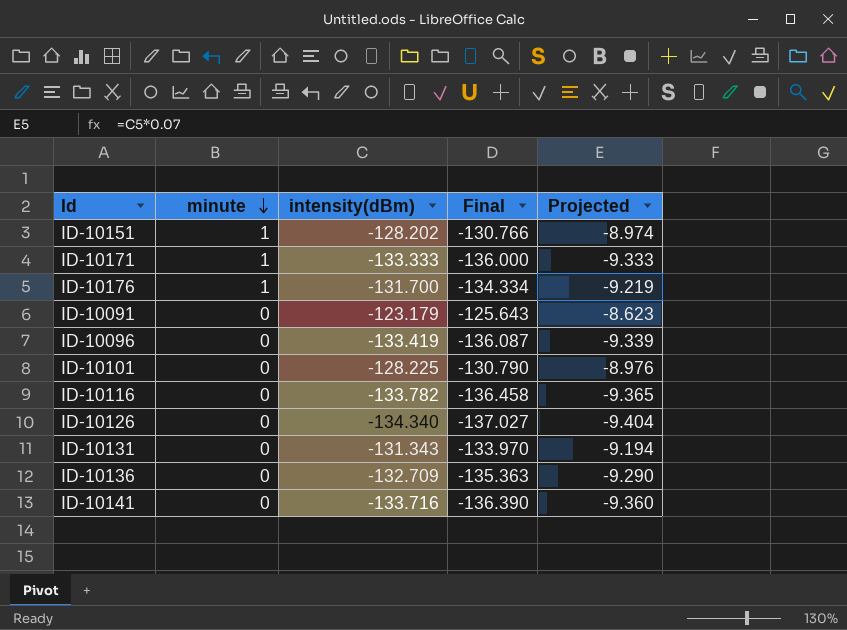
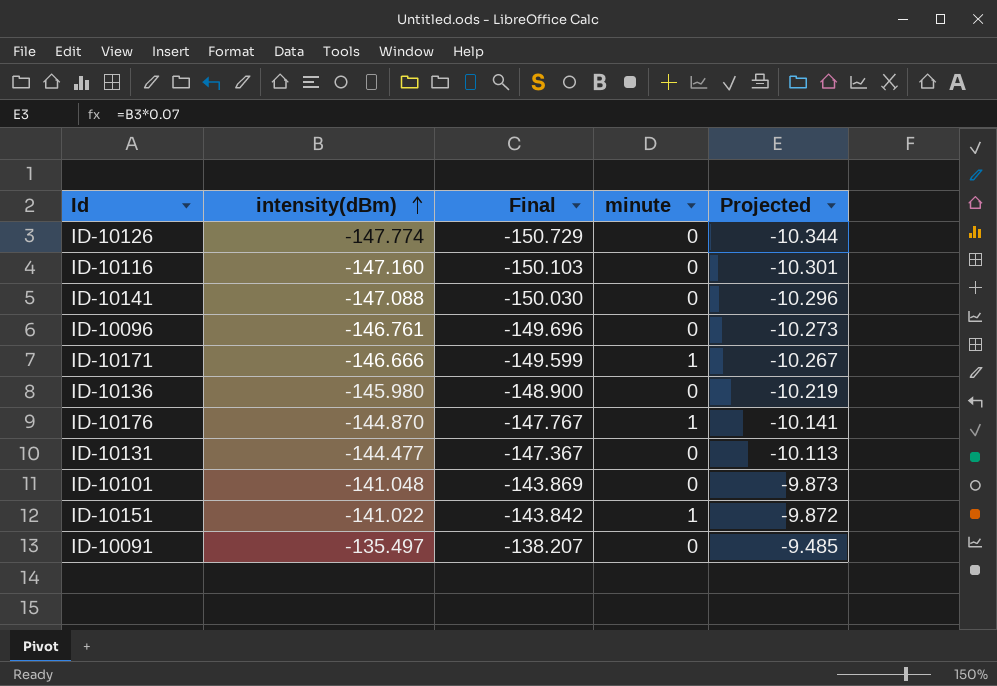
row order: minute descending -> intensity(dBm) ascending
column minute | position: 2 -> 4
ID-10126 | intensity(dBm): -134.340 -> -147.774
ID-10126 | Final: -137.027 -> -150.729
ID-10126 | Projected: -9.404 -> -10.344
ID-10116 | intensity(dBm): -133.782 -> -147.160
ID-10116 | Final: -136.458 -> -150.103
ID-10116 | Projected: -9.365 -> -10.301
ID-10141 | intensity(dBm): -133.716 -> -147.088
ID-10141 | Final: -136.390 -> -150.030
ID-10141 | Projected: -9.360 -> -10.296
ID-10096 | intensity(dBm): -133.419 -> -146.761
ID-10096 | Final: -136.087 -> -149.696
ID-10096 | Projected: -9.339 -> -10.273
ID-10171 | intensity(dBm): -133.333 -> -146.666
ID-10171 | Final: -136.000 -> -149.599
ID-10171 | Projected: -9.333 -> -10.267
ID-10136 | intensity(dBm): -132.709 -> -145.980
ID-10136 | Final: -135.363 -> -148.900
ID-10136 | Projected: -9.290 -> -10.219
ID-10176 | intensity(dBm): -131.700 -> -144.870
ID-10176 | Final: -134.334 -> -147.767
ID-10176 | Projected: -9.219 -> -10.141
ID-10131 | intensity(dBm): -131.343 -> -144.477
ID-10131 | Final: -133.970 -> -147.367
ID-10131 | Projected: -9.194 -> -10.113
ID-10101 | intensity(dBm): -128.225 -> -141.048
ID-10101 | Final: -130.790 -> -143.869
ID-10101 | Projected: -8.976 -> -9.873
ID-10151 | intensity(dBm): -128.202 -> -141.022
ID-10151 | Final: -130.766 -> -143.842
ID-10151 | Projected: -8.974 -> -9.872
ID-10091 | intensity(dBm): -123.179 -> -135.497
ID-10091 | Final: -125.643 -> -138.207
ID-10091 | Projected: -8.623 -> -9.485

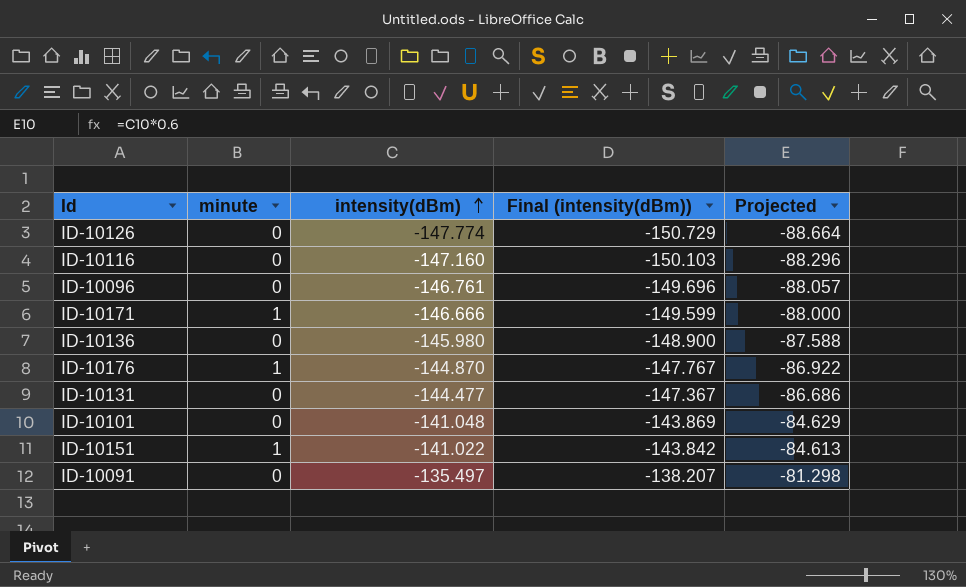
column minute | position: 4 -> 2
column name: Final -> Final (intensity(dBm))
column Projected | formula: [intensity(dBm)] * 0.07 -> [intensity(dBm)] * 0.6
row ID-10141: -147.088 | -150.030 | 0 | -10.296 -> none

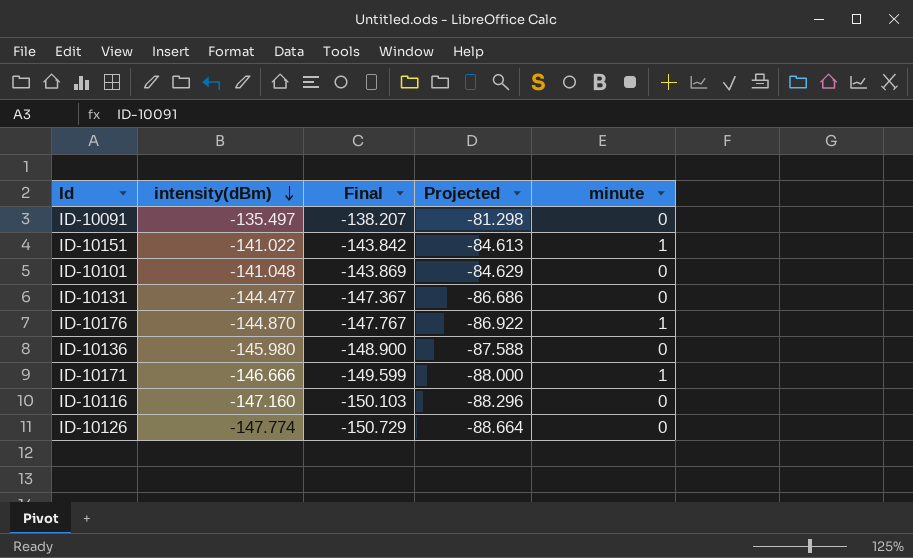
row order: intensity(dBm) ascending -> intensity(dBm) descending
column name: Final (intensity(dBm)) -> Final
column minute | position: 2 -> 5
row ID-10096: 0 | -146.761 | -149.696 | -88.057 -> none

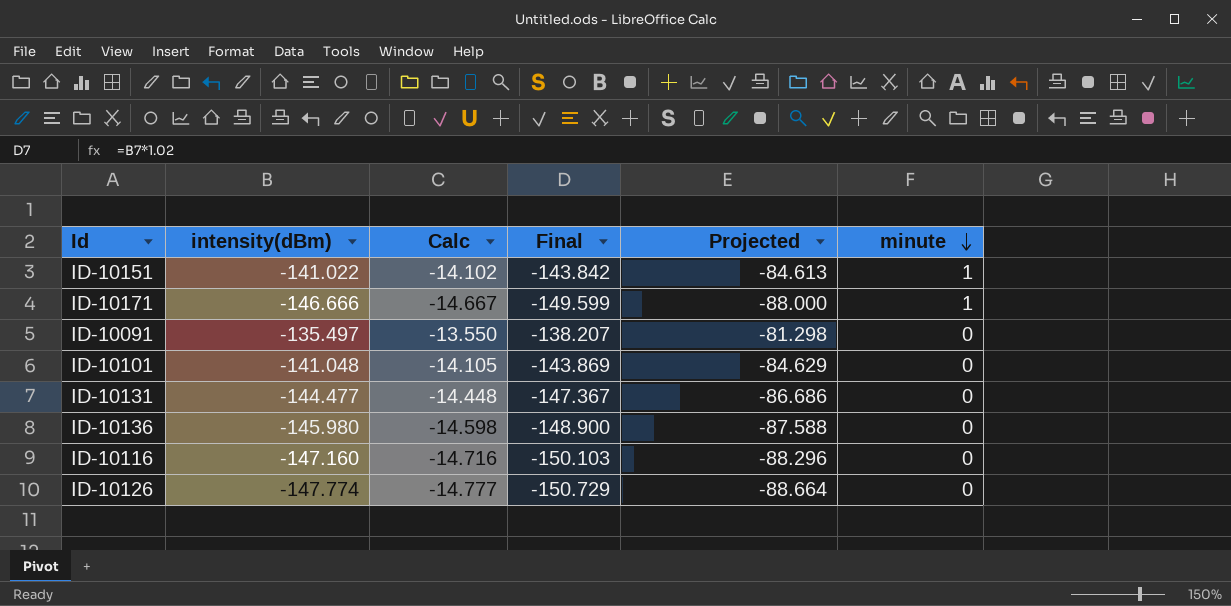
row order: intensity(dBm) descending -> minute descending
column Calc | formula: none -> [intensity(dBm)] * 0.1
row ID-10176: -144.870 | -147.767 | -86.922 | 1 -> none

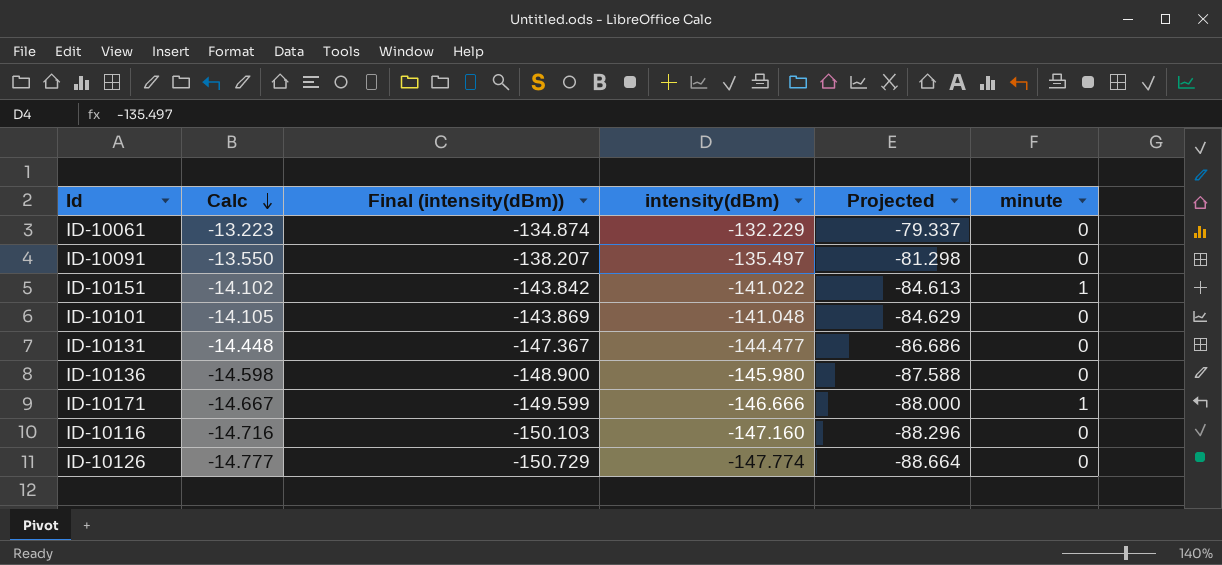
row order: minute descending -> Calc descending
column name: Final -> Final (intensity(dBm))
column intensity(dBm) | position: 2 -> 4
row ID-10061: none -> -13.223 | -134.874 | -132.229 | -79.337 | 0

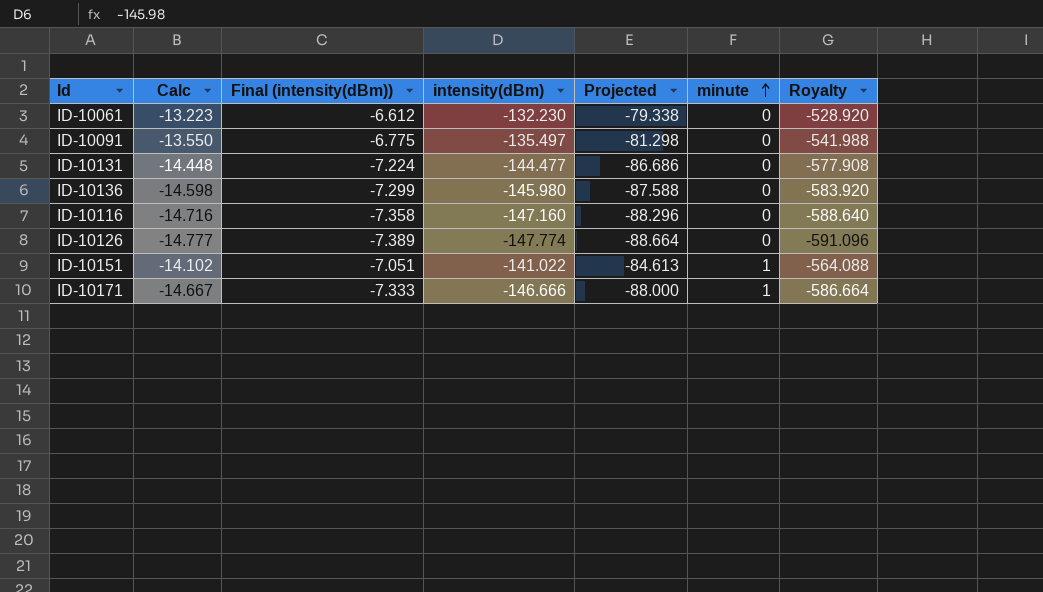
row order: Calc descending -> minute ascending
column Final (intensity(dBm)) | formula: [intensity(dBm)] * 1.02 -> [intensity(dBm)] * 0.05
column Royalty | formula: none -> [intensity(dBm)] * 4
row ID-10101: -14.105 | -143.869 | -141.048 | -84.629 | 0 -> none
ID-10061 | intensity(dBm): -132.229 -> -132.230
ID-10061 | Projected: -79.337 -> -79.338

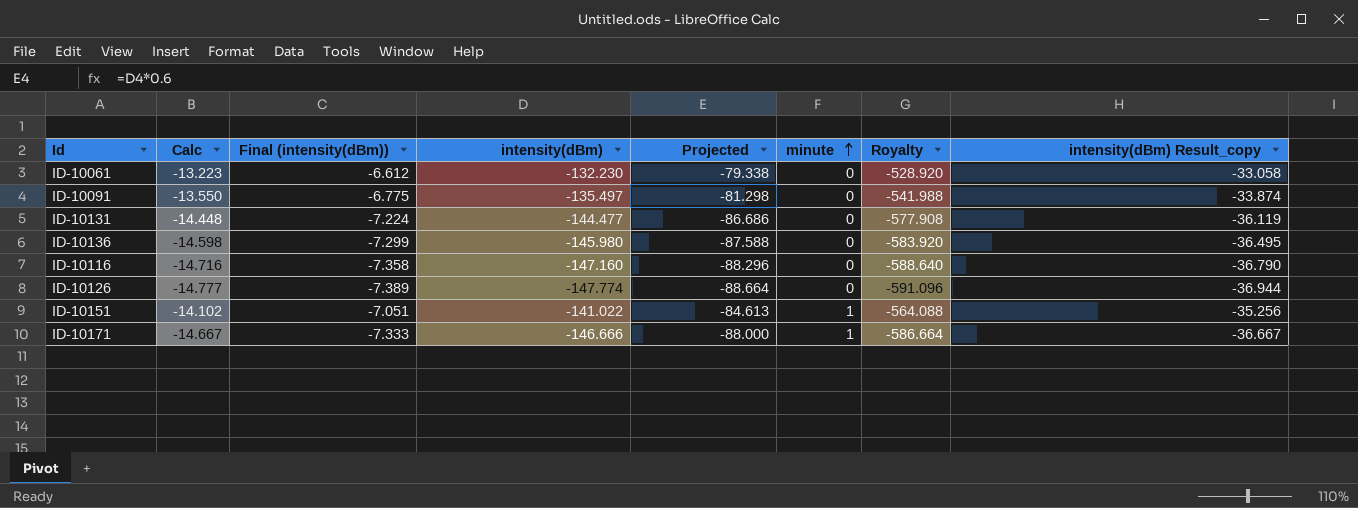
column intensity(dBm) Result_copy | formula: none -> [intensity(dBm)] * 0.25

